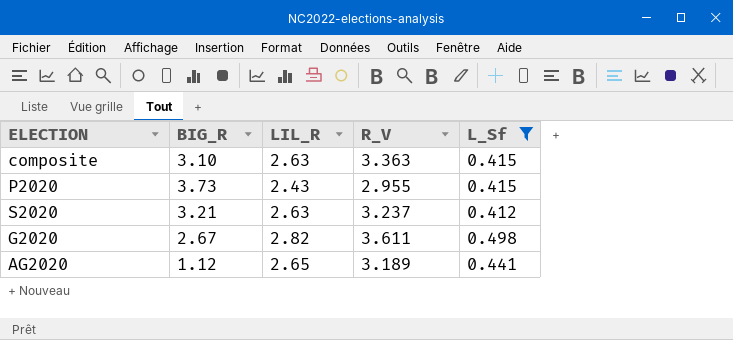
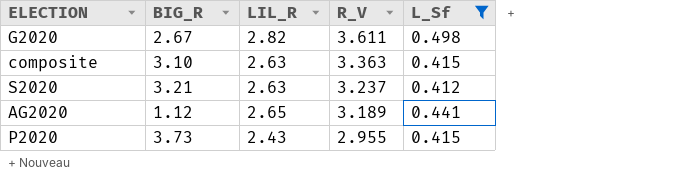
row order: none -> R_V descending

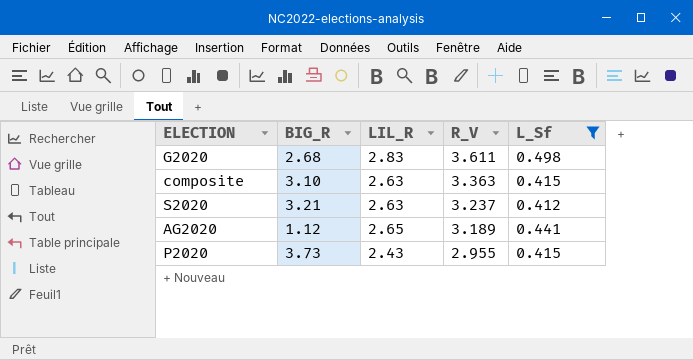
G2020 | BIG_R: 2.67 -> 2.68
G2020 | LIL_R: 2.82 -> 2.83

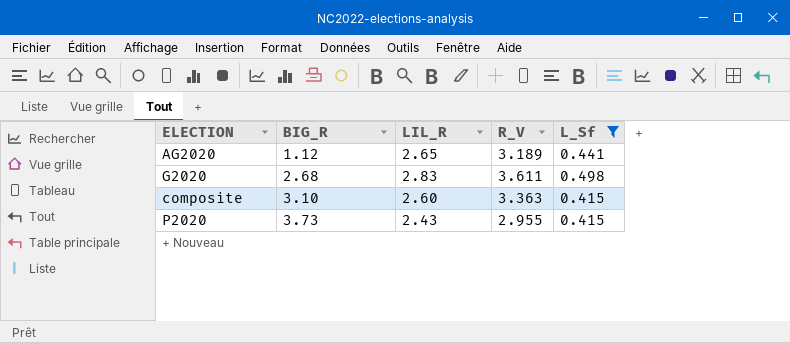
row order: R_V descending -> BIG_R ascending
row S2020: 3.21 | 2.63 | 3.237 | 0.412 -> none
composite | LIL_R: 2.63 -> 2.60

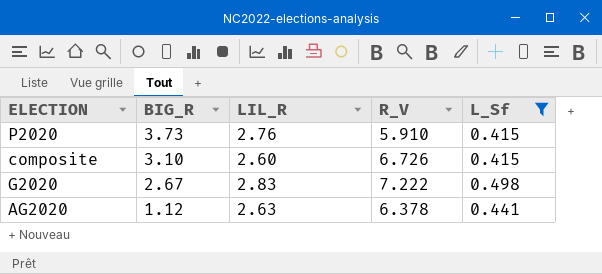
row order: BIG_R ascending -> BIG_R descending
P2020 | LIL_R: 2.43 -> 2.76
P2020 | R_V: 2.955 -> 5.910
composite | R_V: 3.363 -> 6.726
G2020 | BIG_R: 2.68 -> 2.67
G2020 | R_V: 3.611 -> 7.222
AG2020 | LIL_R: 2.65 -> 2.63
AG2020 | R_V: 3.189 -> 6.378

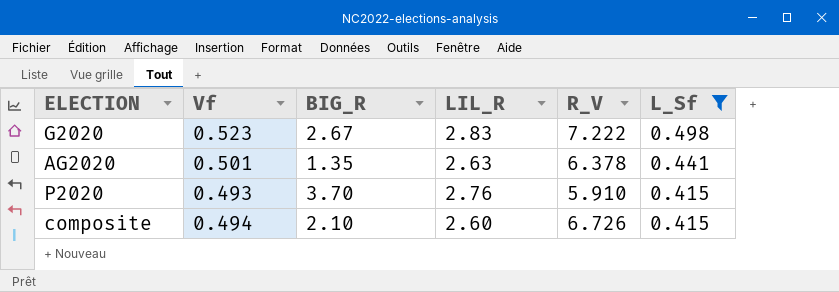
row order: BIG_R descending -> L_Sf descending
column Vf | position: none -> 2
AG2020 | BIG_R: 1.12 -> 1.35
P2020 | BIG_R: 3.73 -> 3.70
composite | BIG_R: 3.10 -> 2.10

